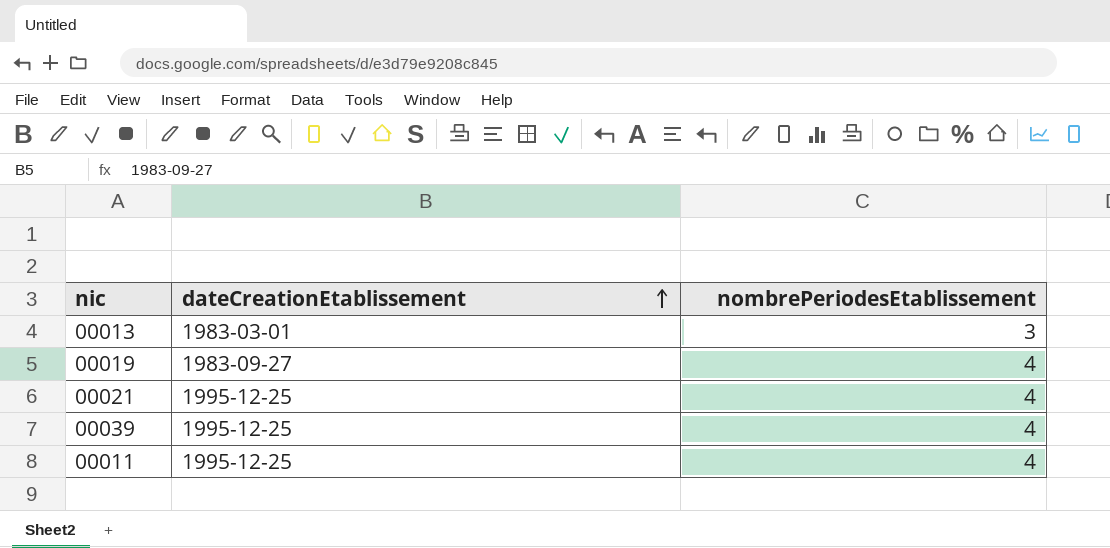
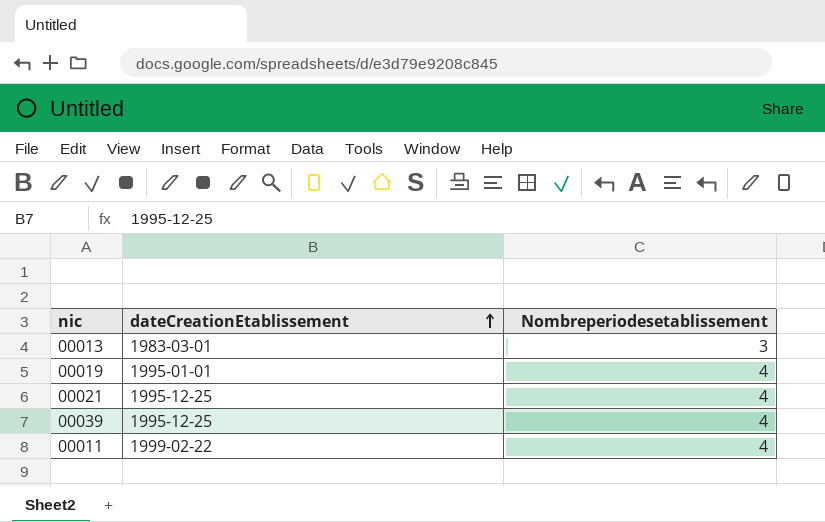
column name: nombrePeriodesEtablissement -> Nombreperiodesetablissement
00019 | dateCreationEtablissement: 1983-09-27 -> 1995-01-01
00011 | dateCreationEtablissement: 1995-12-25 -> 1999-02-22

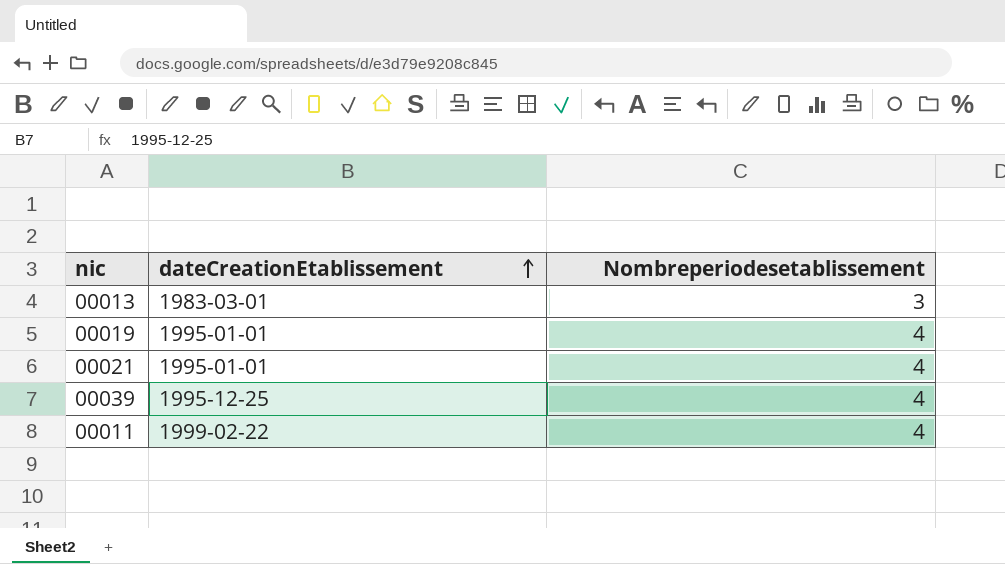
00021 | dateCreationEtablissement: 1995-12-25 -> 1995-01-01

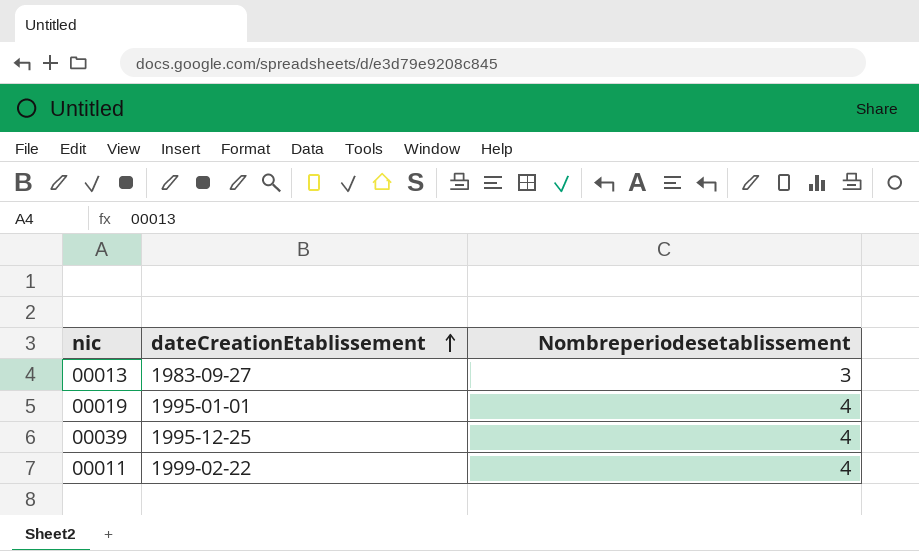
row 00021: 1995-01-01 | 4 -> none
00013 | dateCreationEtablissement: 1983-03-01 -> 1983-09-27

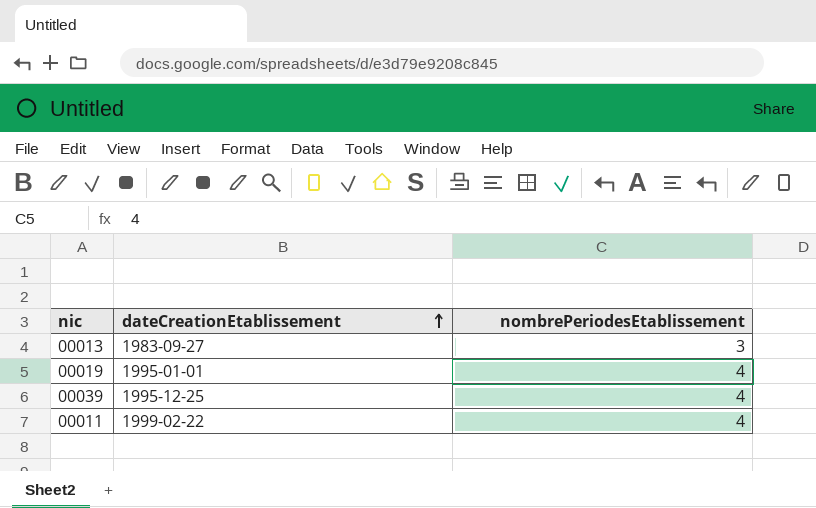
column name: Nombreperiodesetablissement -> nombrePeriodesEtablissement

